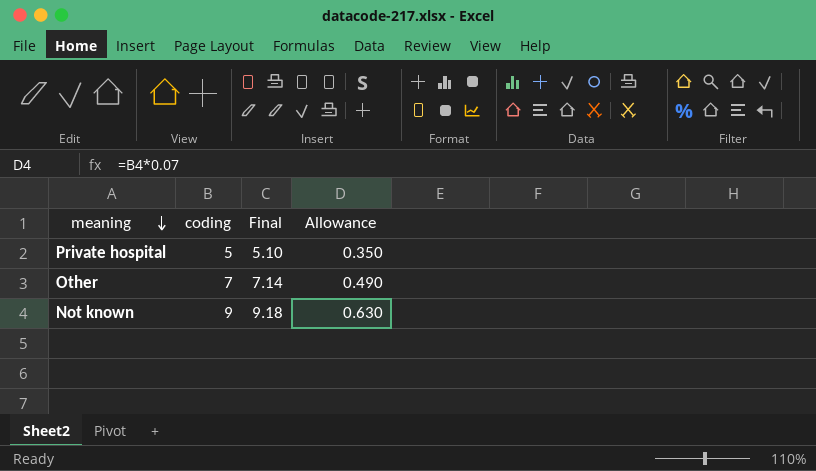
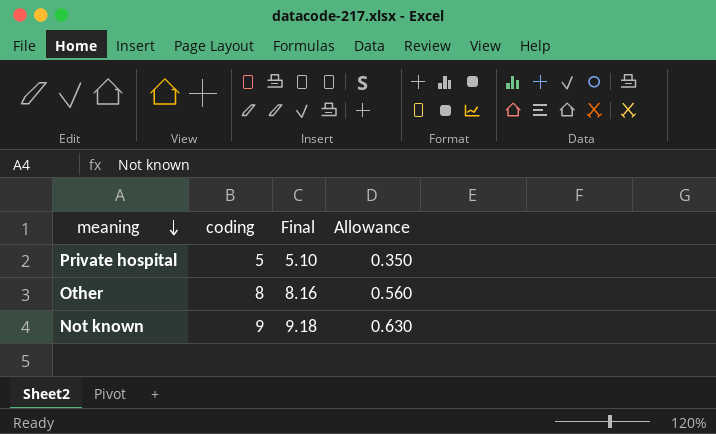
Other | coding: 7 -> 8
Other | Final: 7.14 -> 8.16
Other | Allowance: 0.490 -> 0.560

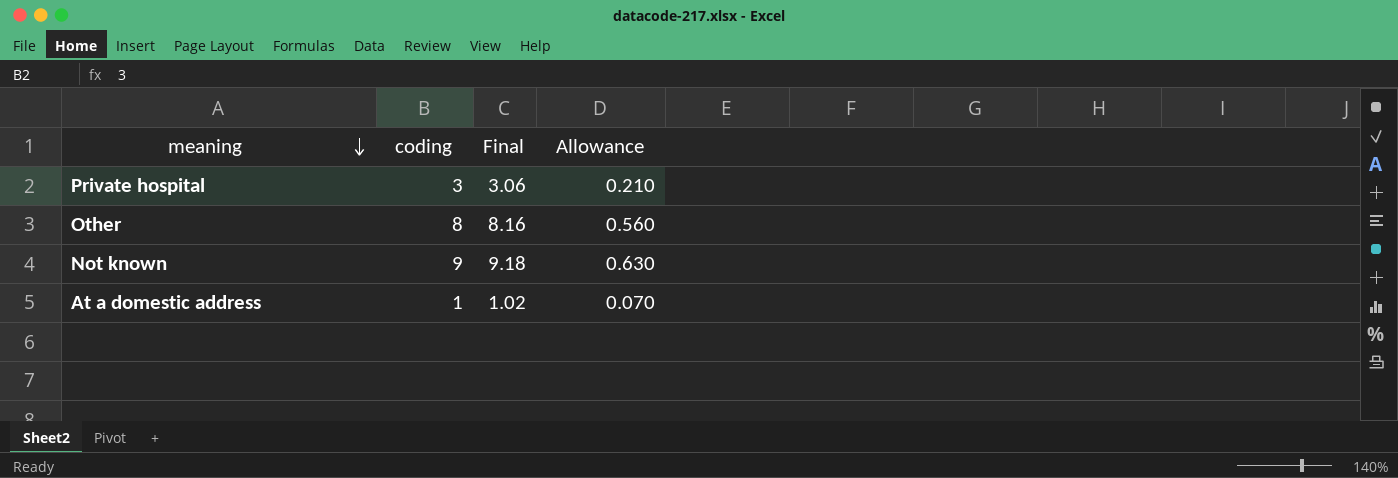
Private hospital | coding: 5 -> 3
Private hospital | Final: 5.10 -> 3.06
Private hospital | Allowance: 0.350 -> 0.210
row At a domestic address: none -> 1 | 1.02 | 0.070

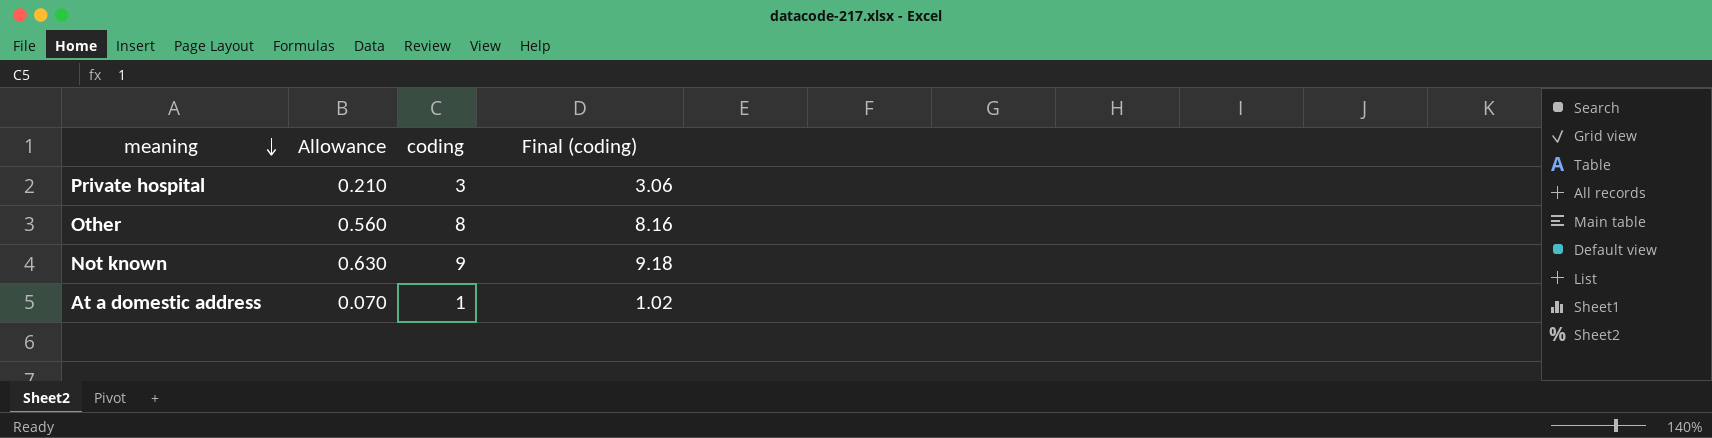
column Allowance | position: 4 -> 2
column name: Final -> Final (coding)

